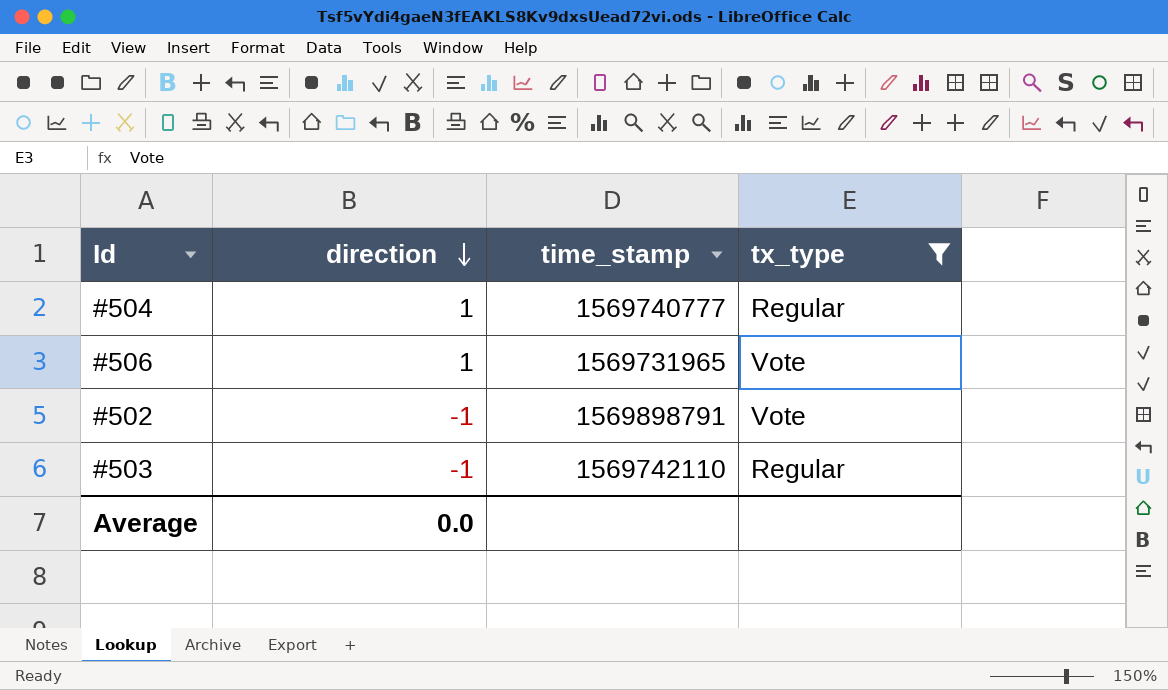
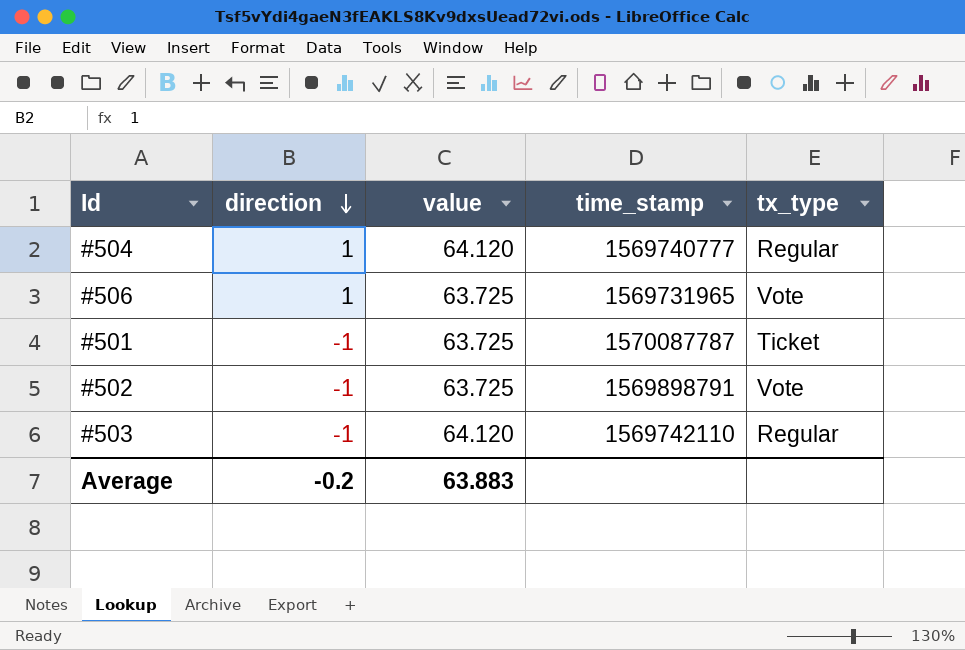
filter: tx_type != Ticket -> none
column value | position: none -> 3
Average | direction: 0.0 -> -0.2

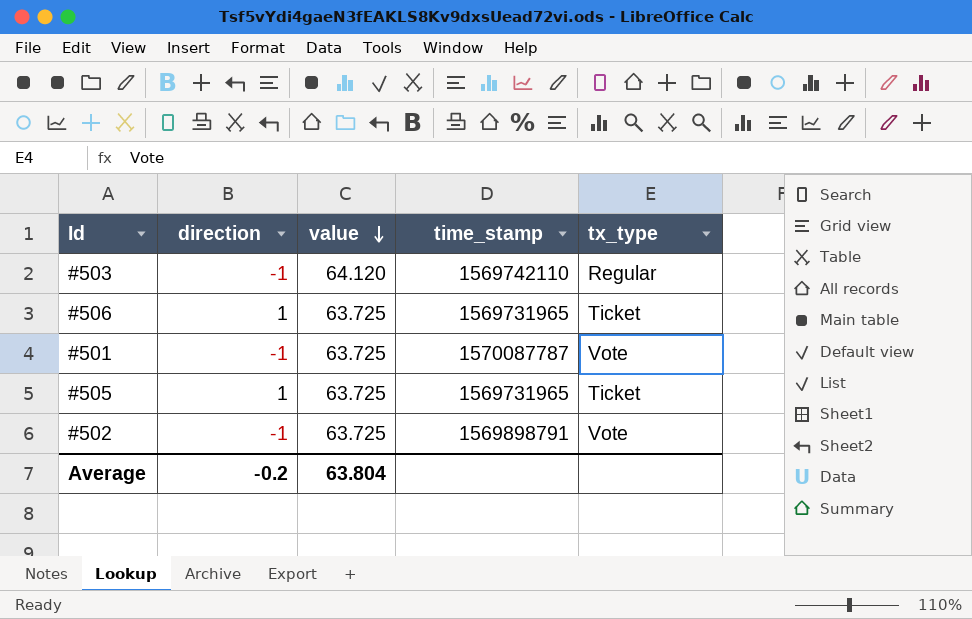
row order: direction descending -> value descending
row #504: 1 | 64.120 | 1569740777 | Regular -> none
#506 | tx_type: Vote -> Ticket
#501 | tx_type: Ticket -> Vote
row #505: none -> 1 | 63.725 | 1569731965 | Ticket
Average | value: 63.883 -> 63.804

